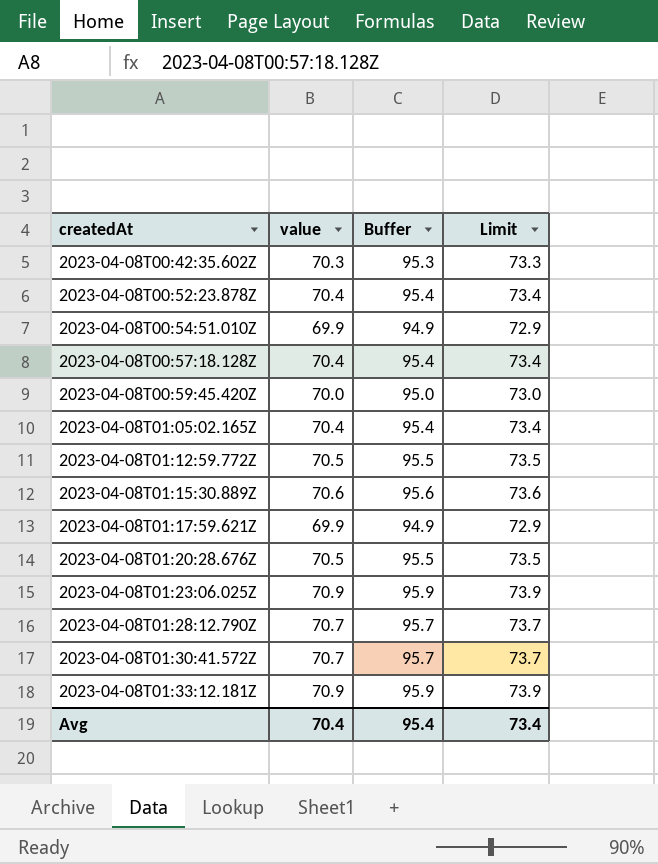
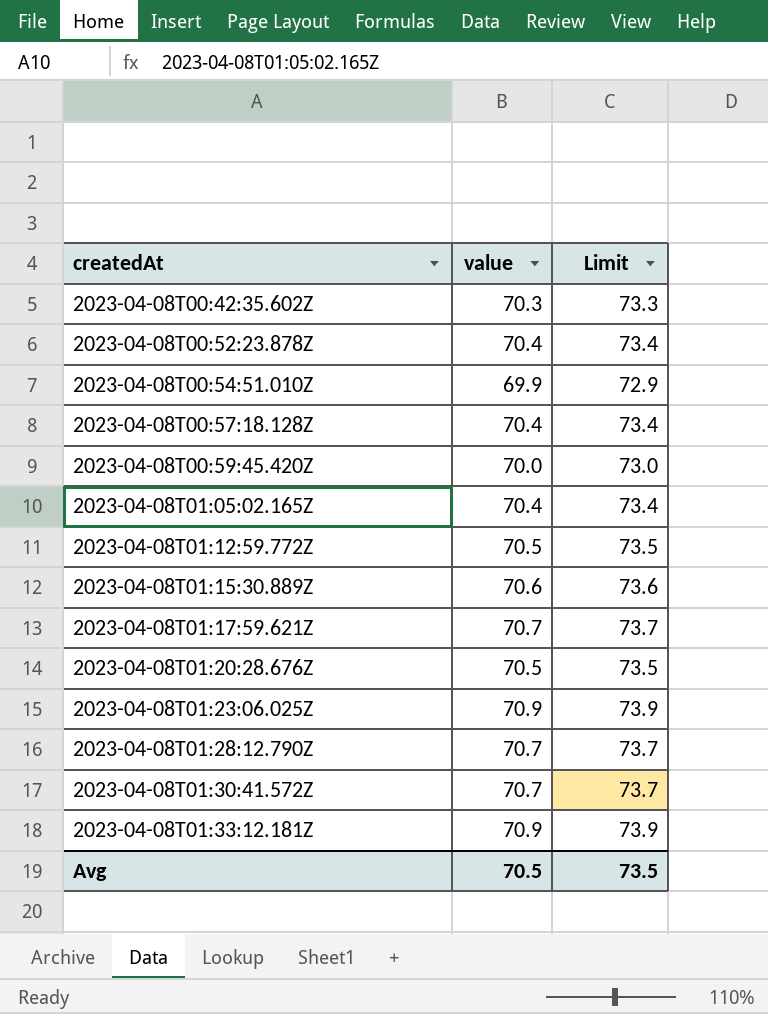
column Buffer | formula: [value] + 25 -> none
2023-04-08T01:17:59.621Z | value: 69.9 -> 70.7
2023-04-08T01:17:59.621Z | Limit: 72.9 -> 73.7
Avg | value: 70.4 -> 70.5
Avg | Limit: 73.4 -> 73.5

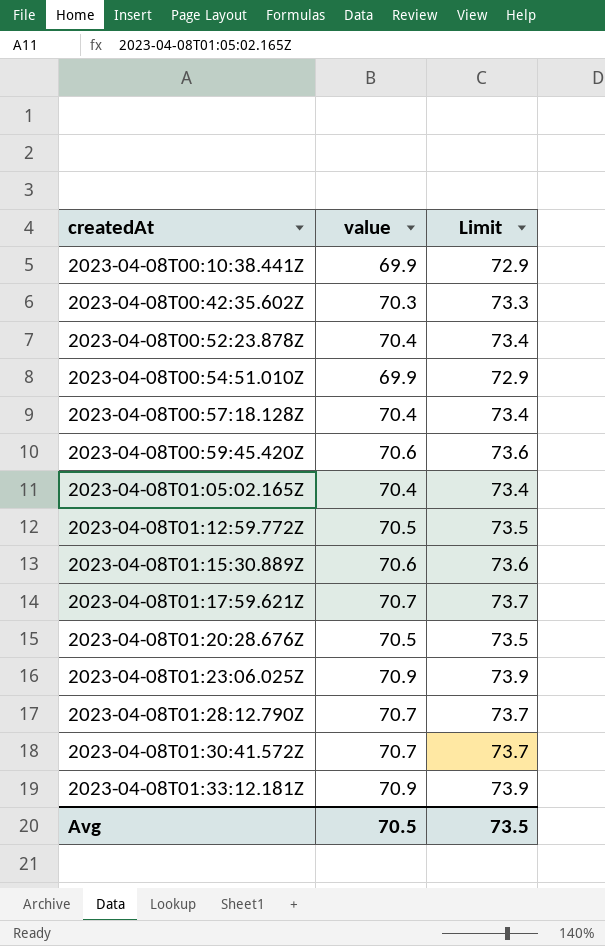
row 2023-04-08T00:10:38.441Z: none -> 69.9 | 72.9
2023-04-08T00:59:45.420Z | value: 70.0 -> 70.6
2023-04-08T00:59:45.420Z | Limit: 73.0 -> 73.6

